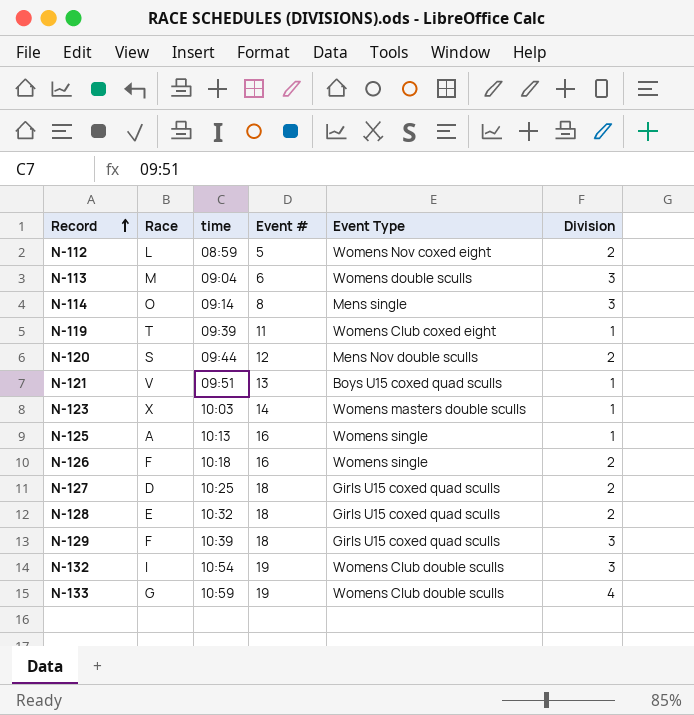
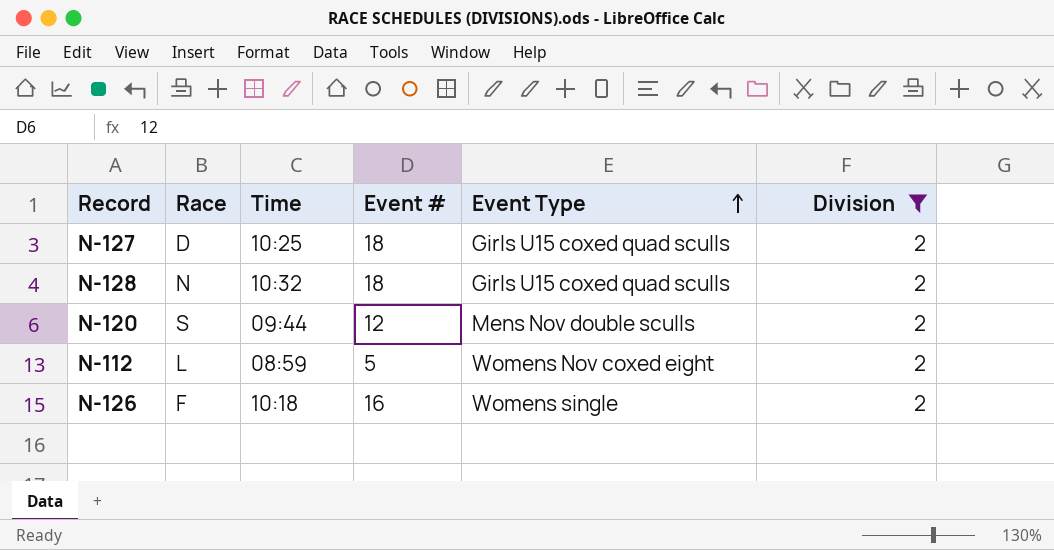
filter: none -> Division = 2
row order: Record ascending -> Event Type ascending
column name: time -> Time
N-128 | Race: E -> N

